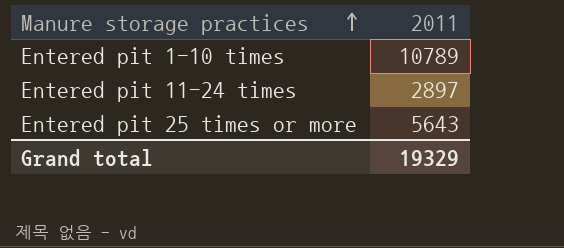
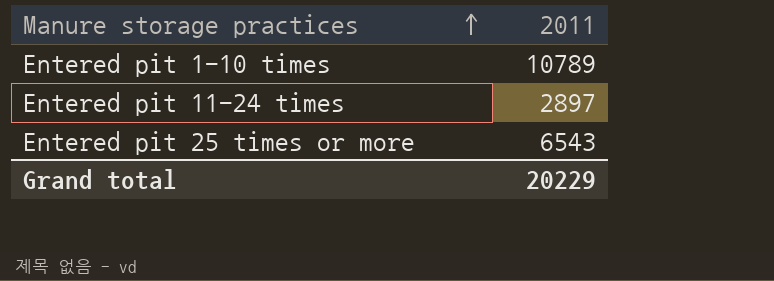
Entered pit 25 times or more | 2011: 5643 -> 6543
Grand total | 2011: 19329 -> 20229

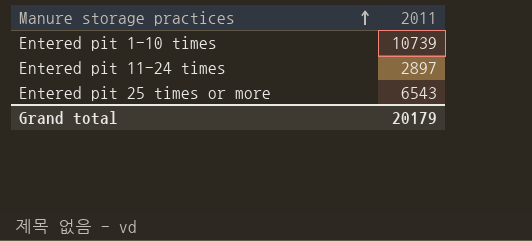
Entered pit 1-10 times | 2011: 10789 -> 10739
Grand total | 2011: 20229 -> 20179

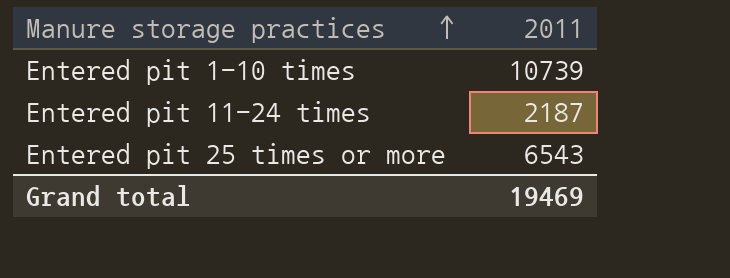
Entered pit 11-24 times | 2011: 2897 -> 2187
Grand total | 2011: 20179 -> 19469

